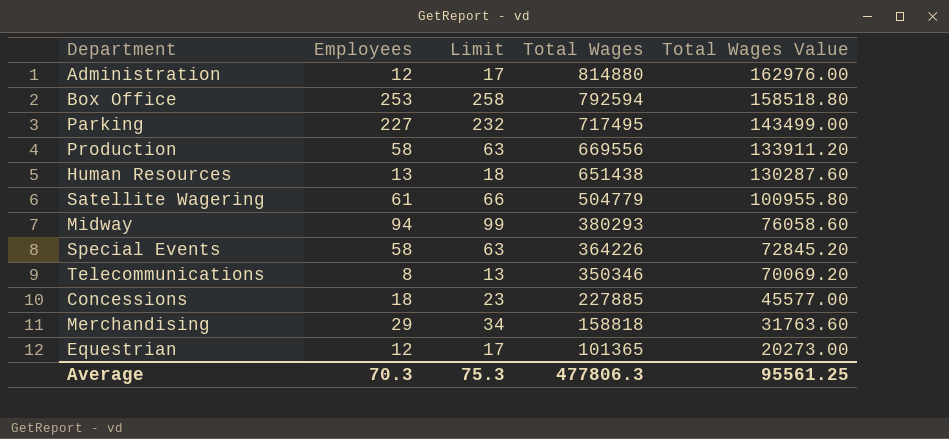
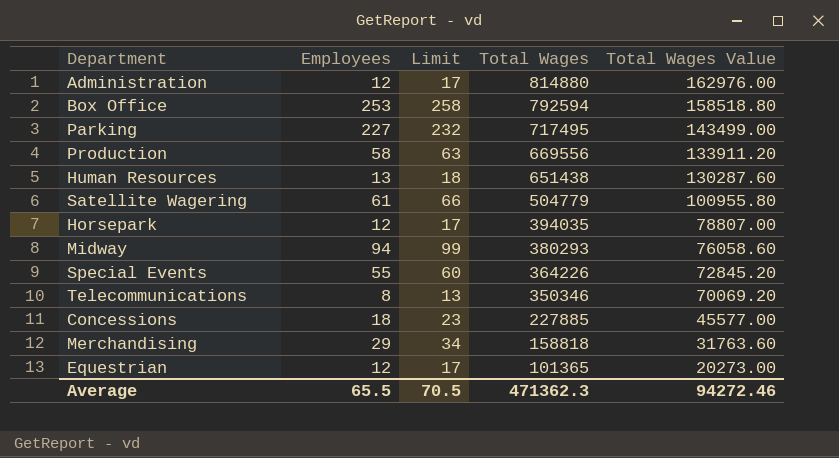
row Horsepark: none -> 12 | 17 | 394035 | 78807.00
Special Events | Employees: 58 -> 55
Special Events | Limit: 63 -> 60
Average | Employees: 70.3 -> 65.5
Average | Limit: 75.3 -> 70.5
Average | Total Wages: 477806.3 -> 471362.3
Average | Total Wages Value: 95561.25 -> 94272.46

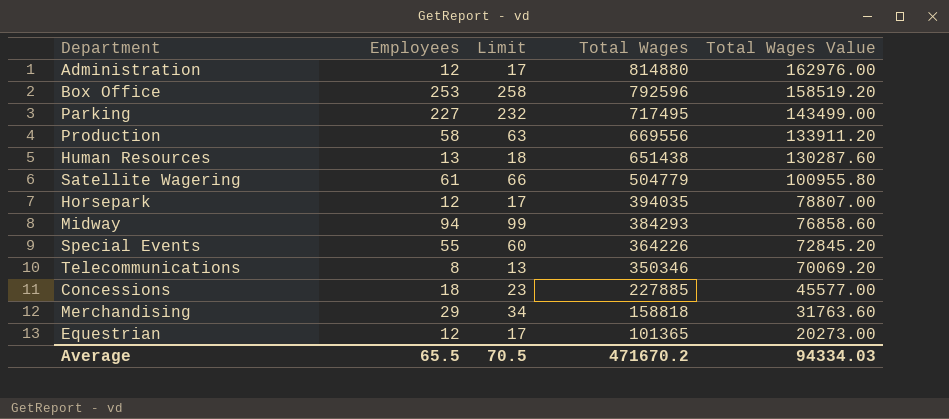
Box Office | Total Wages: 792594 -> 792596
Box Office | Total Wages Value: 158518.80 -> 158519.20
Midway | Total Wages: 380293 -> 384293
Midway | Total Wages Value: 76058.60 -> 76858.60
Average | Total Wages: 471362.3 -> 471670.2
Average | Total Wages Value: 94272.46 -> 94334.03

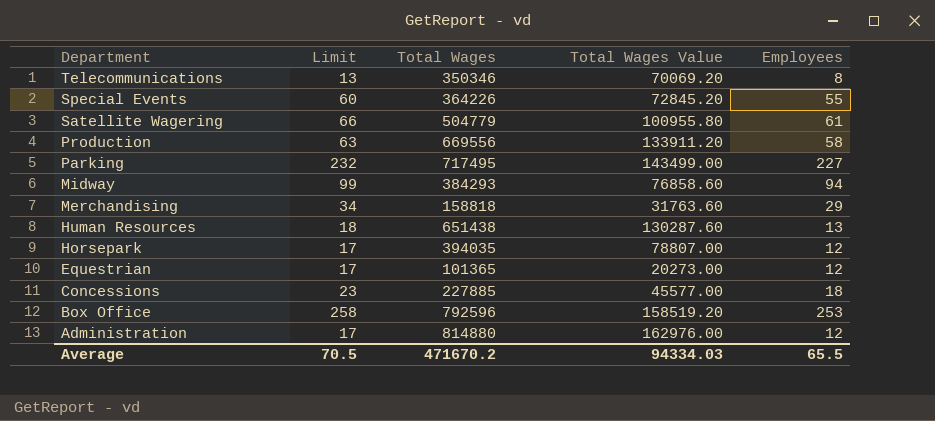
row order: Total Wages descending -> Department descending
column Employees | position: 2 -> 5

